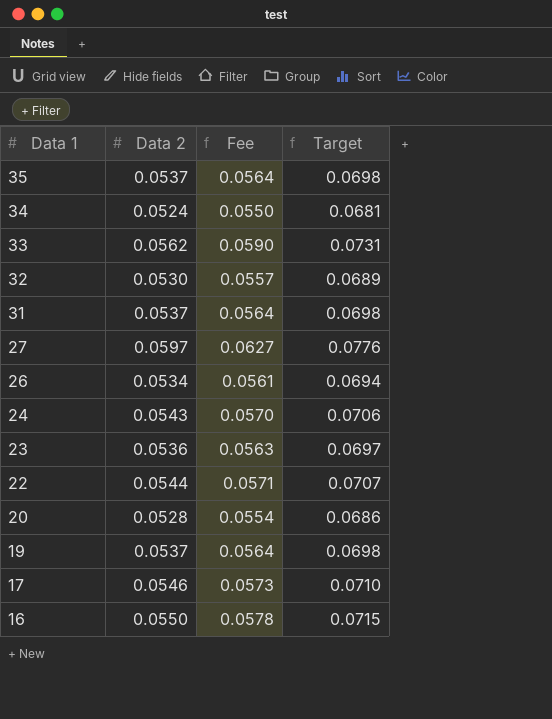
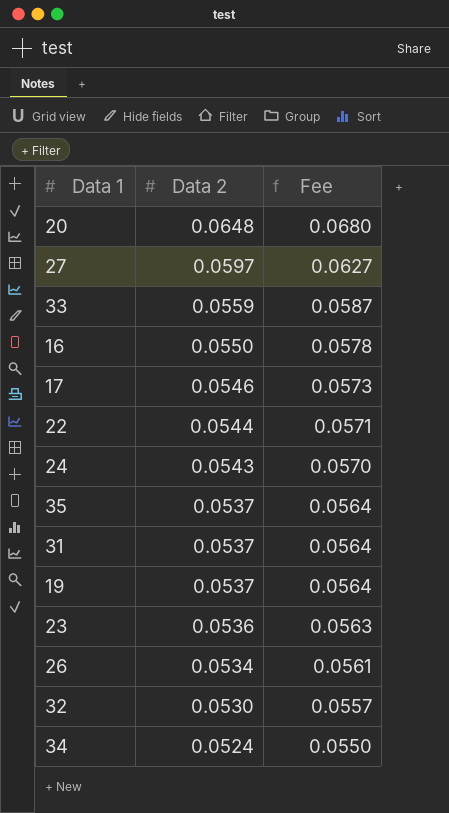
row order: Data 1 descending -> Data 2 descending
column Target | formula: [Data 2] * 1.3 -> none
20 | Data 2: 0.0528 -> 0.0648
20 | Fee: 0.0554 -> 0.0680
33 | Data 2: 0.0562 -> 0.0559
33 | Fee: 0.0590 -> 0.0587

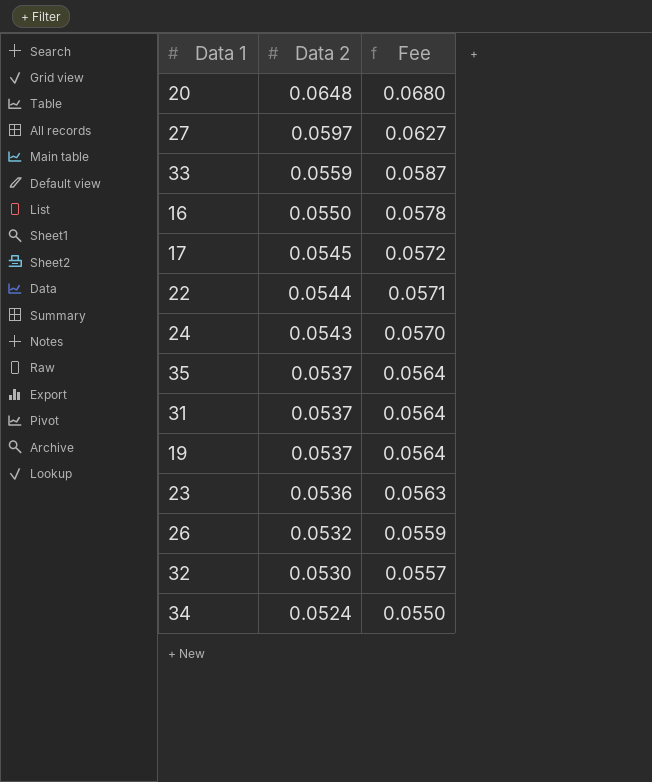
17 | Data 2: 0.0546 -> 0.0545
17 | Fee: 0.0573 -> 0.0572
26 | Data 2: 0.0534 -> 0.0532
26 | Fee: 0.0561 -> 0.0559

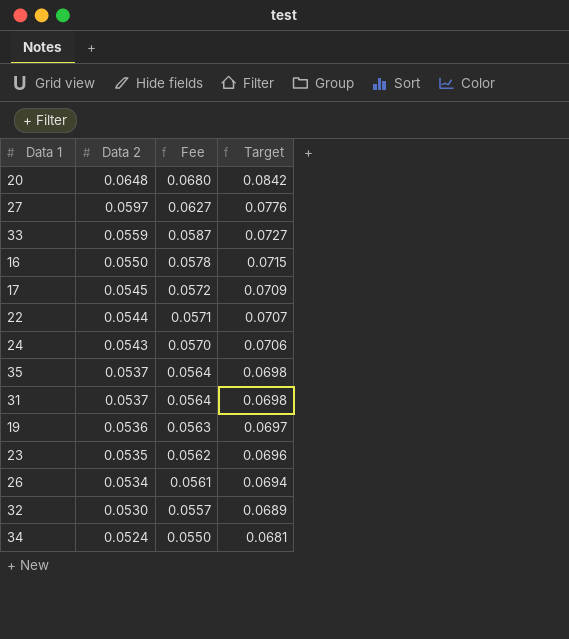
column Target | formula: none -> [Data 2] * 1.3
19 | Data 2: 0.0537 -> 0.0536
19 | Fee: 0.0564 -> 0.0563
23 | Data 2: 0.0536 -> 0.0535
23 | Fee: 0.0563 -> 0.0562
26 | Data 2: 0.0532 -> 0.0534
26 | Fee: 0.0559 -> 0.0561

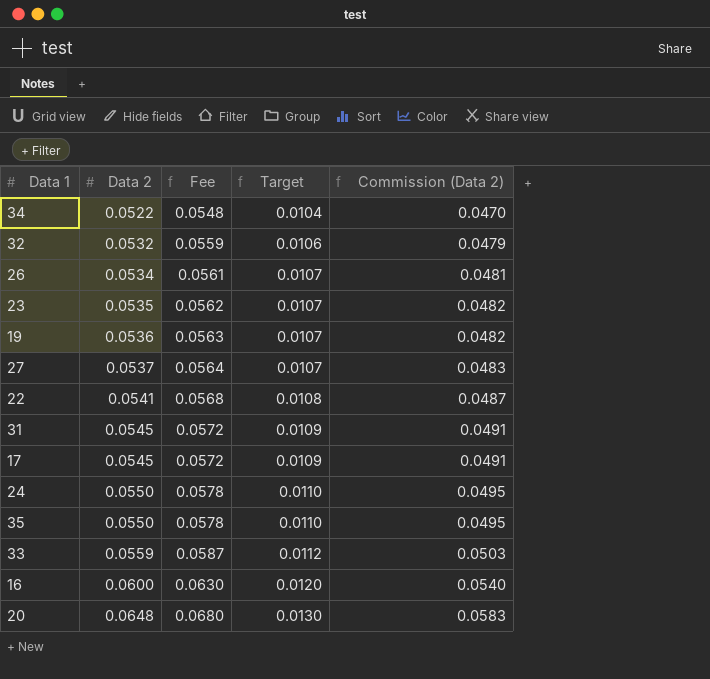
row order: Data 2 descending -> Data 2 ascending
column Target | formula: [Data 2] * 1.3 -> [Data 2] * 0.2
column Commission (Data 2) | formula: none -> [Data 2] * 0.9
34 | Data 2: 0.0524 -> 0.0522
34 | Fee: 0.0550 -> 0.0548
32 | Data 2: 0.0530 -> 0.0532
32 | Fee: 0.0557 -> 0.0559
27 | Data 2: 0.0597 -> 0.0537
27 | Fee: 0.0627 -> 0.0564
22 | Data 2: 0.0544 -> 0.0541
22 | Fee: 0.0571 -> 0.0568
31 | Data 2: 0.0537 -> 0.0545
31 | Fee: 0.0564 -> 0.0572
24 | Data 2: 0.0543 -> 0.0550
24 | Fee: 0.0570 -> 0.0578
35 | Data 2: 0.0537 -> 0.0550
35 | Fee: 0.0564 -> 0.0578
16 | Data 2: 0.0550 -> 0.0600
16 | Fee: 0.0578 -> 0.0630

